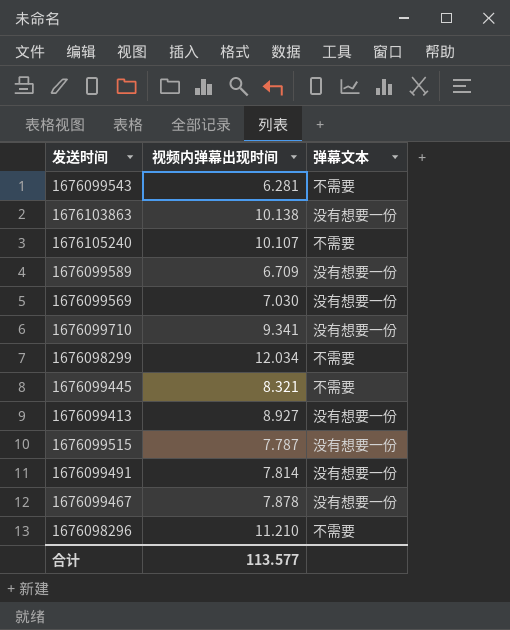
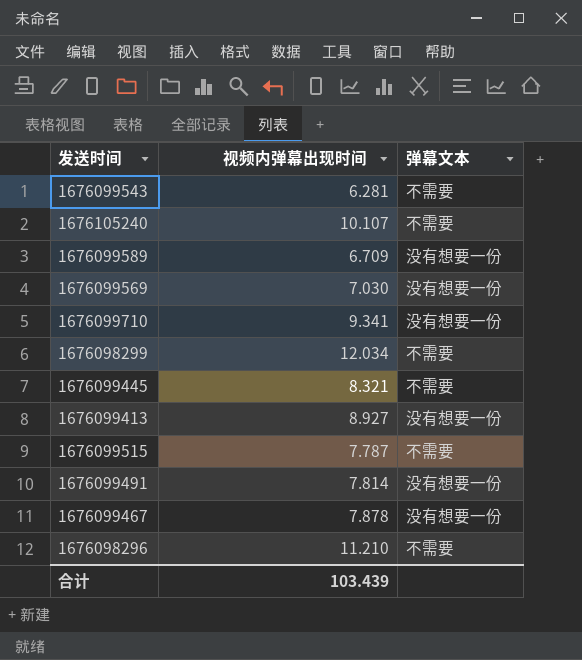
row 1676103863: 10.138 | 没有想要一份 -> none
1676099515 | 弹幕文本: 没有想要一份 -> 不需要
合计 | 视频内弹幕出现时间: 113.577 -> 103.439

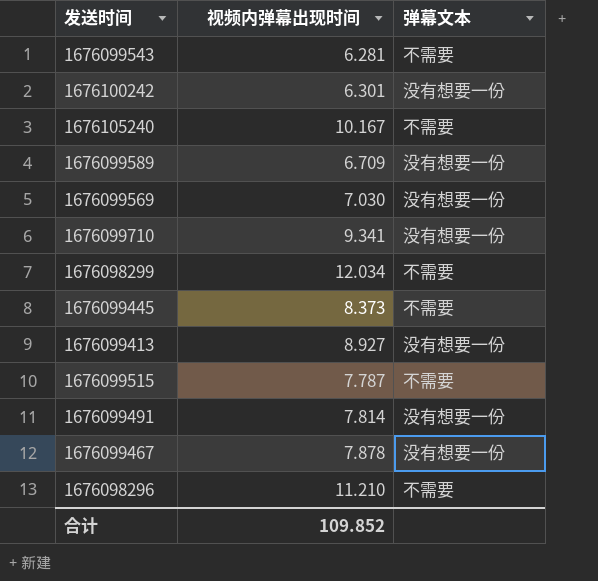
row 1676100242: none -> 6.301 | 没有想要一份
1676105240 | 视频内弹幕出现时间: 10.107 -> 10.167
1676099445 | 视频内弹幕出现时间: 8.321 -> 8.373
合计 | 视频内弹幕出现时间: 103.439 -> 109.852

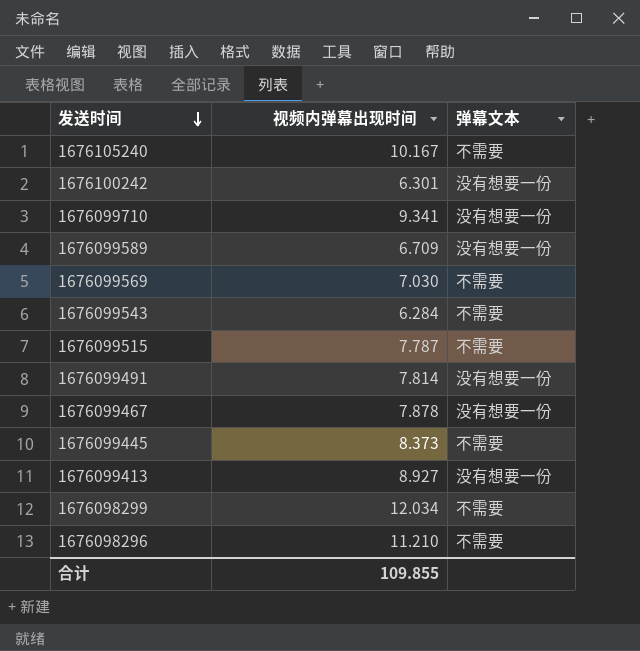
row order: none -> 发送时间 descending
1676099569 | 弹幕文本: 没有想要一份 -> 不需要
1676099543 | 视频内弹幕出现时间: 6.281 -> 6.284
合计 | 视频内弹幕出现时间: 109.852 -> 109.855

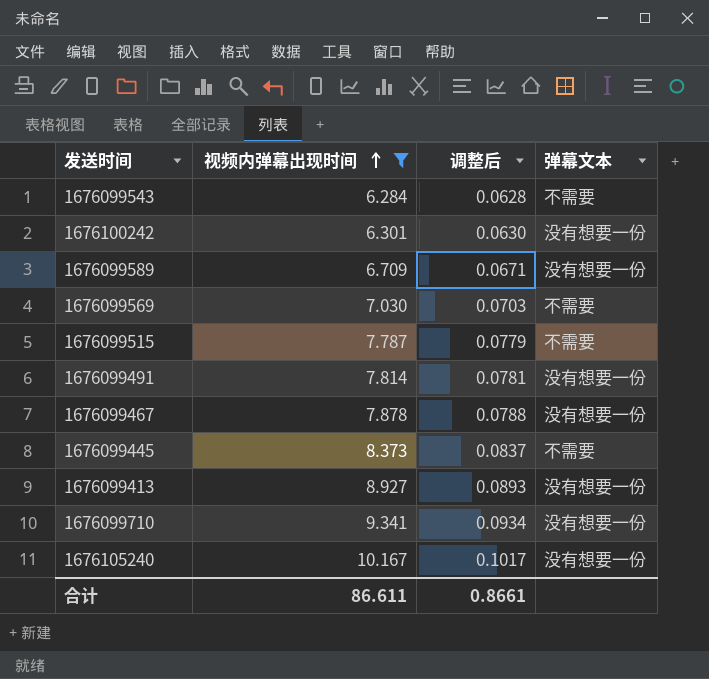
filter: none -> 视频内弹幕出现时间 <= 10.167
row order: 发送时间 descending -> 视频内弹幕出现时间 ascending
column 调整后 | formula: none -> [视频内弹幕出现时间] * 0.01
1676105240 | 弹幕文本: 不需要 -> 没有想要一份
合计 | 视频内弹幕出现时间: 109.855 -> 86.611

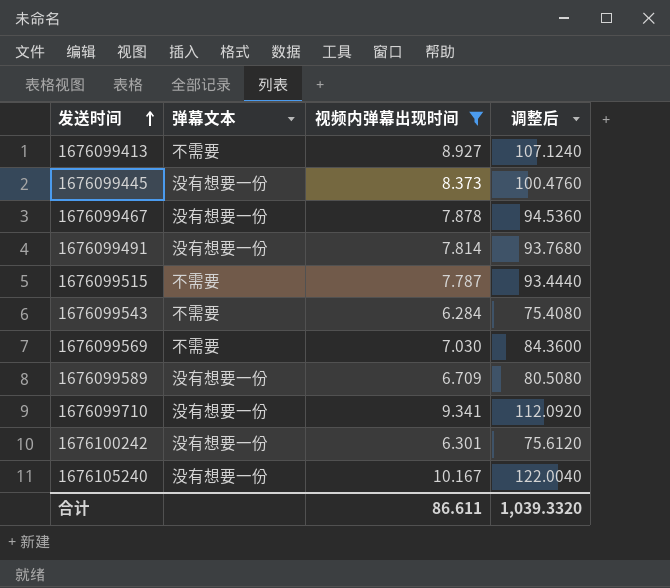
row order: 视频内弹幕出现时间 ascending -> 发送时间 ascending
column 弹幕文本 | position: 4 -> 2
column 调整后 | formula: [视频内弹幕出现时间] * 0.01 -> [视频内弹幕出现时间] * 12
1676099413 | 弹幕文本: 没有想要一份 -> 不需要
1676099445 | 弹幕文本: 不需要 -> 没有想要一份
合计 | 调整后: 0.8661 -> 1,039.3320

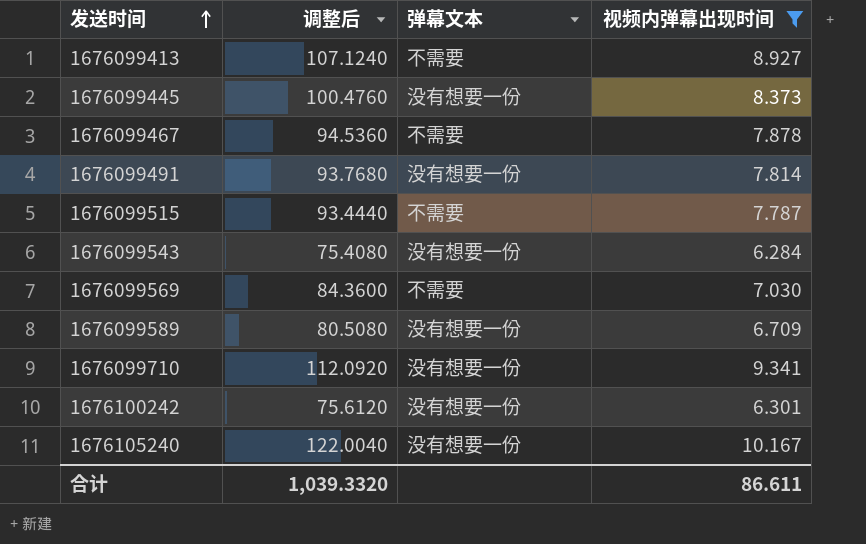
column 调整后 | position: 4 -> 2
1676099467 | 弹幕文本: 没有想要一份 -> 不需要
1676099543 | 弹幕文本: 不需要 -> 没有想要一份

